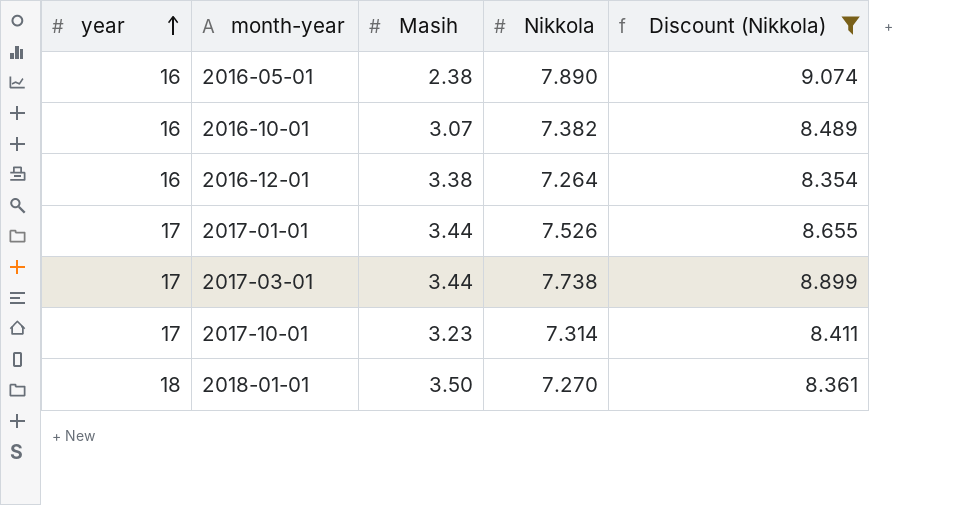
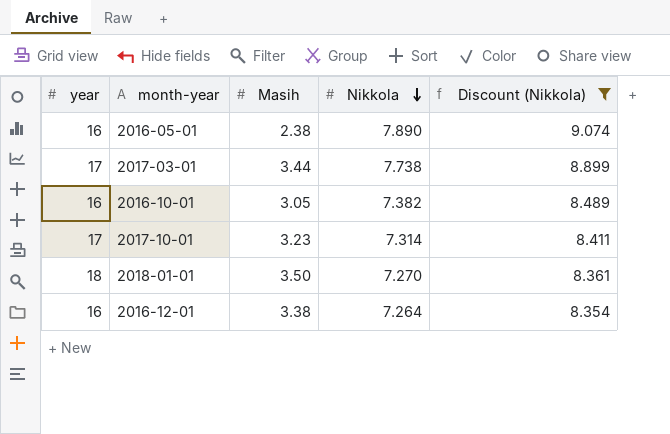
row order: year ascending -> Nikkola descending
row 2017-01-01: 17 | 3.44 | 7.526 | 8.655 -> none
2016-10-01 | Masih: 3.07 -> 3.05

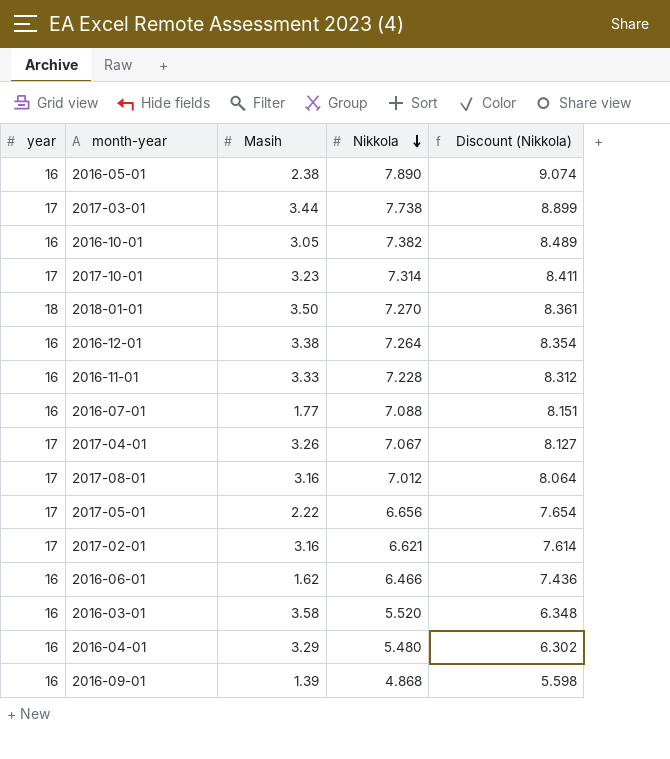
filter: Discount (Nikkola) >= 8.354 -> none

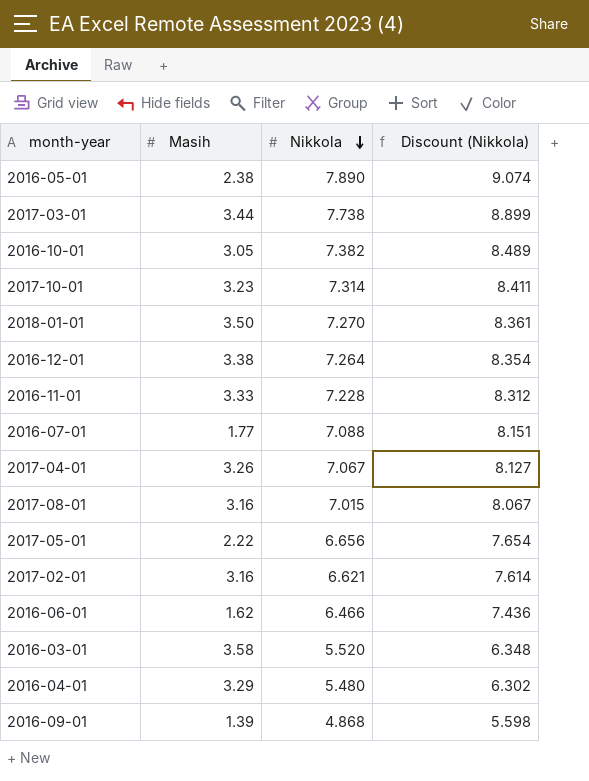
column year | position: 1 -> none
2017-08-01 | Nikkola: 7.012 -> 7.015
2017-08-01 | Discount (Nikkola): 8.064 -> 8.067

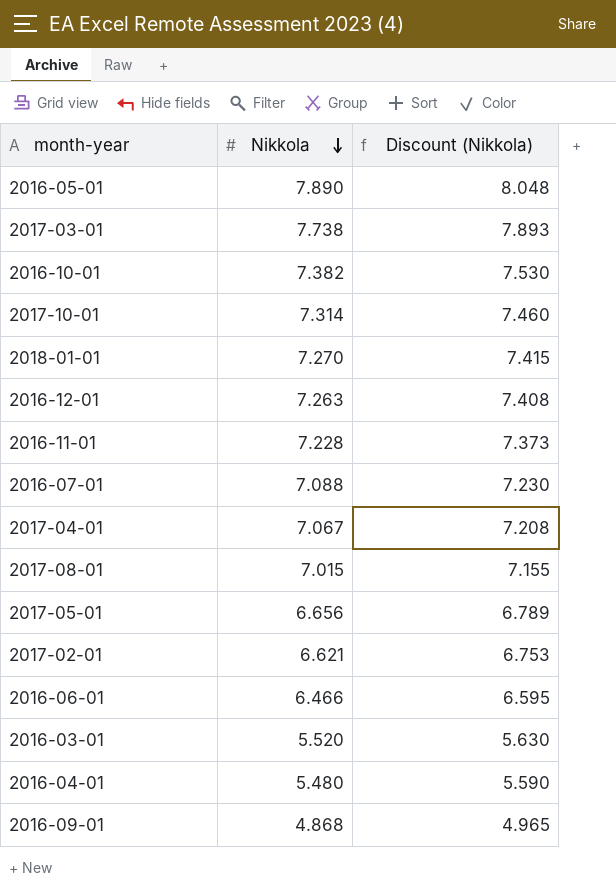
column Masih | position: 2 -> none
column Discount (Nikkola) | formula: [Nikkola] * 1.15 -> [Nikkola] * 1.02
2016-12-01 | Nikkola: 7.264 -> 7.263

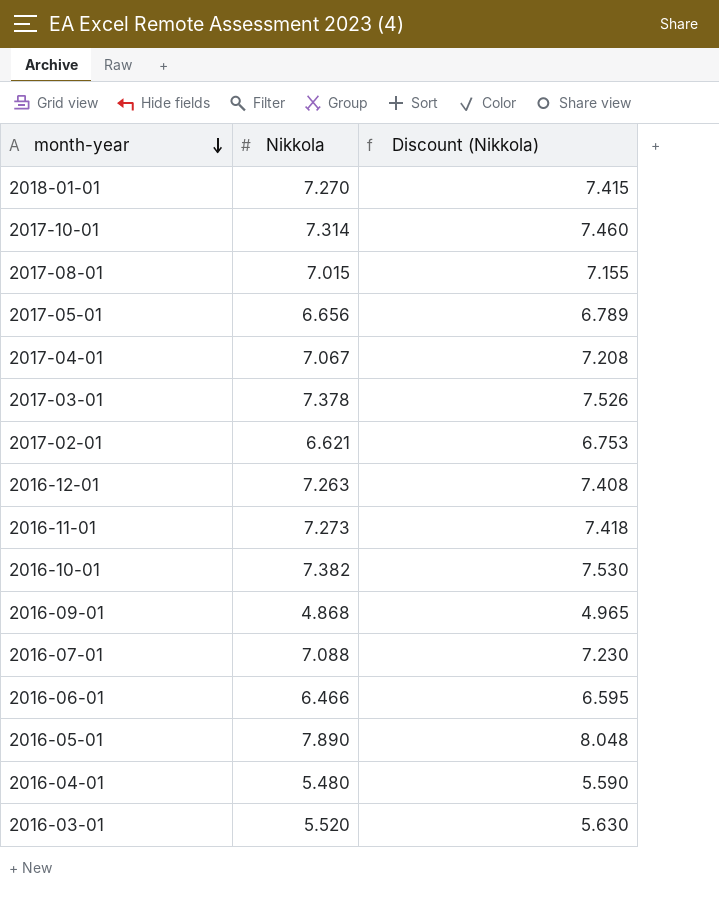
row order: Nikkola descending -> month-year descending
2017-03-01 | Nikkola: 7.738 -> 7.378
2017-03-01 | Discount (Nikkola): 7.893 -> 7.526
2016-11-01 | Nikkola: 7.228 -> 7.273
2016-11-01 | Discount (Nikkola): 7.373 -> 7.418

